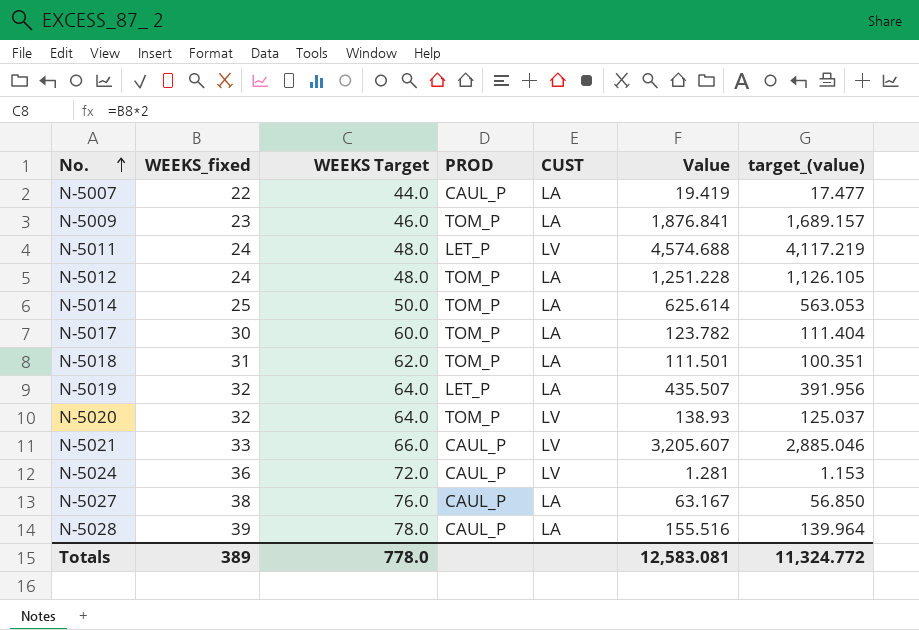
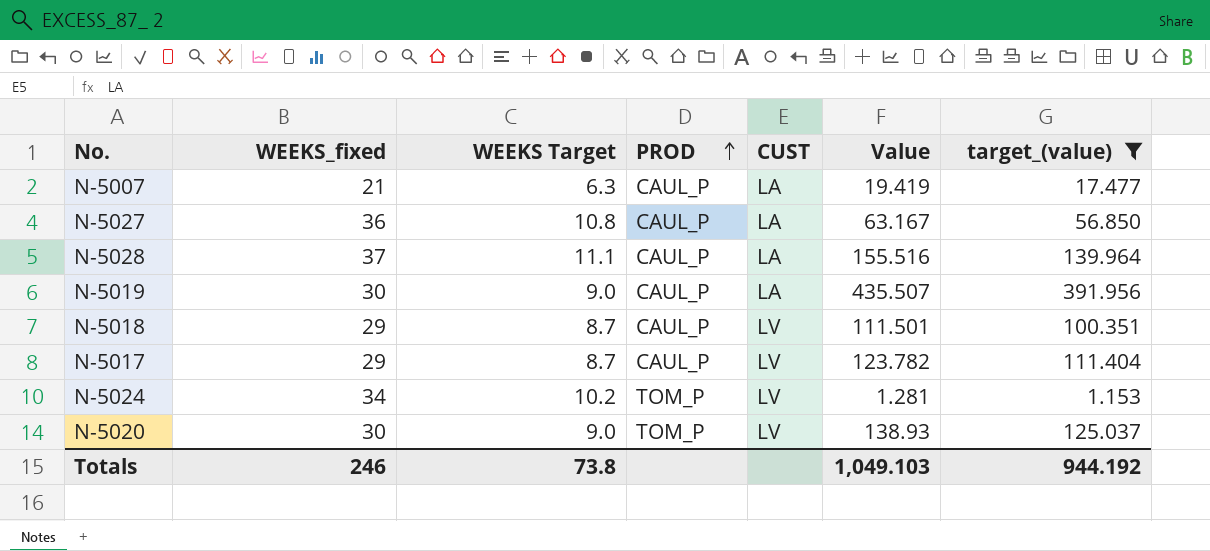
filter: none -> target_(value) <= 391.956
row order: No. ascending -> PROD ascending
column WEEKS Target | formula: [WEEKS_fixed] * 2 -> [WEEKS_fixed] * 0.3
N-5007 | WEEKS_fixed: 22 -> 21
N-5027 | WEEKS_fixed: 38 -> 36
N-5028 | WEEKS_fixed: 39 -> 37
N-5019 | WEEKS_fixed: 32 -> 30
N-5019 | PROD: LET_P -> CAUL_P
N-5018 | WEEKS_fixed: 31 -> 29
N-5018 | PROD: TOM_P -> CAUL_P
N-5018 | CUST: LA -> LV
N-5017 | WEEKS_fixed: 30 -> 29
N-5017 | PROD: TOM_P -> CAUL_P
N-5017 | CUST: LA -> LV
N-5024 | WEEKS_fixed: 36 -> 34
N-5024 | PROD: CAUL_P -> TOM_P
N-5020 | WEEKS_fixed: 32 -> 30
Totals | WEEKS_fixed: 389 -> 246
Totals | WEEKS Target: 778.0 -> 73.8
Totals | Value: 12,583.081 -> 1,049.103
Totals | target_(value): 11,324.772 -> 944.192

